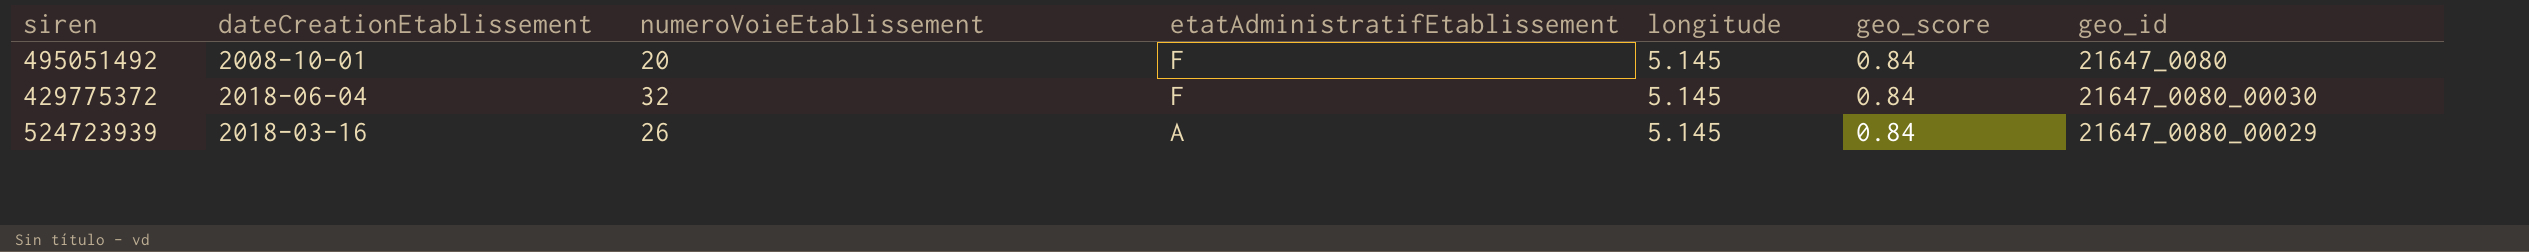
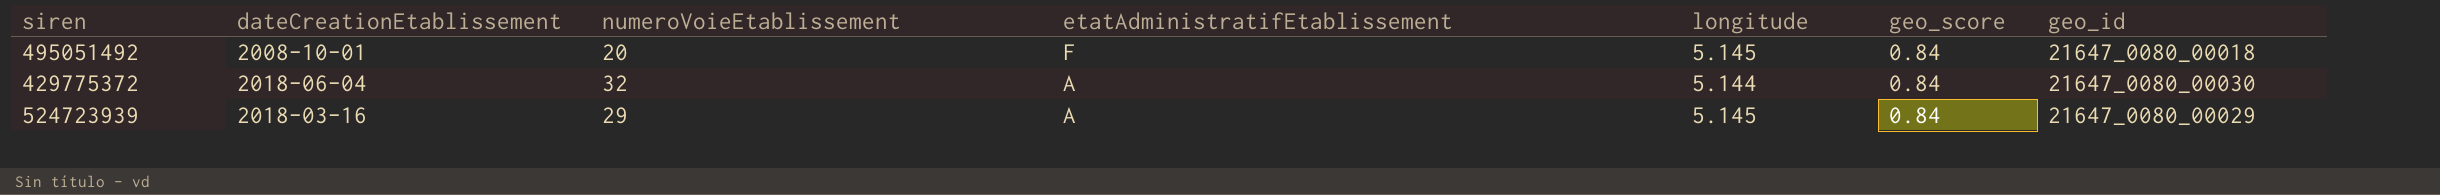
495051492 | geo_id: 21647_0080 -> 21647_0080_00018
429775372 | etatAdministratifEtablissement: F -> A
429775372 | longitude: 5.145 -> 5.144
524723939 | numeroVoieEtablissement: 26 -> 29

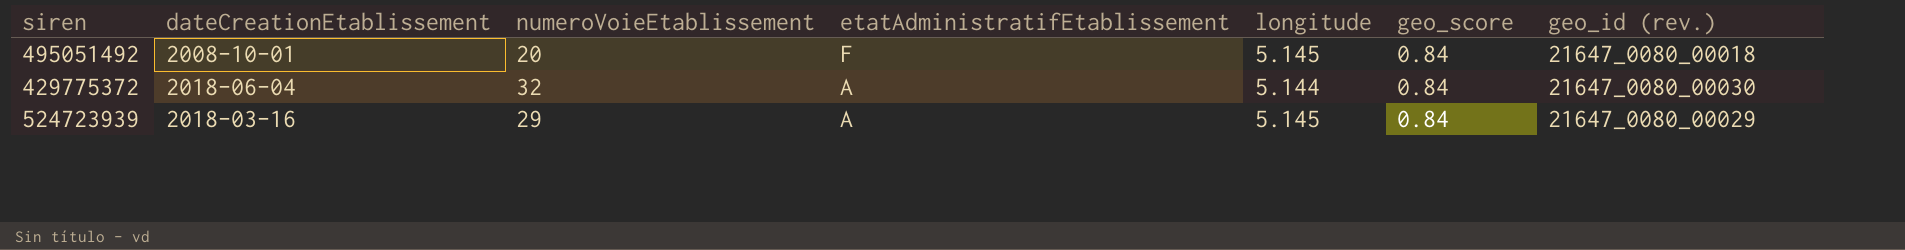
column name: geo_id -> geo_id (rev.)

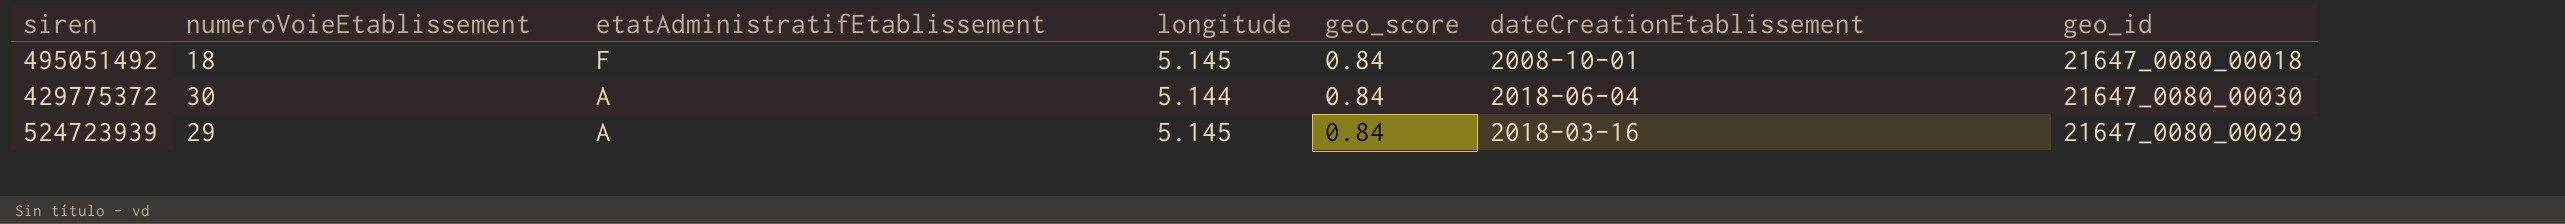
column dateCreationEtablissement | position: 2 -> 6
column name: geo_id (rev.) -> geo_id
495051492 | numeroVoieEtablissement: 20 -> 18
429775372 | numeroVoieEtablissement: 32 -> 30

